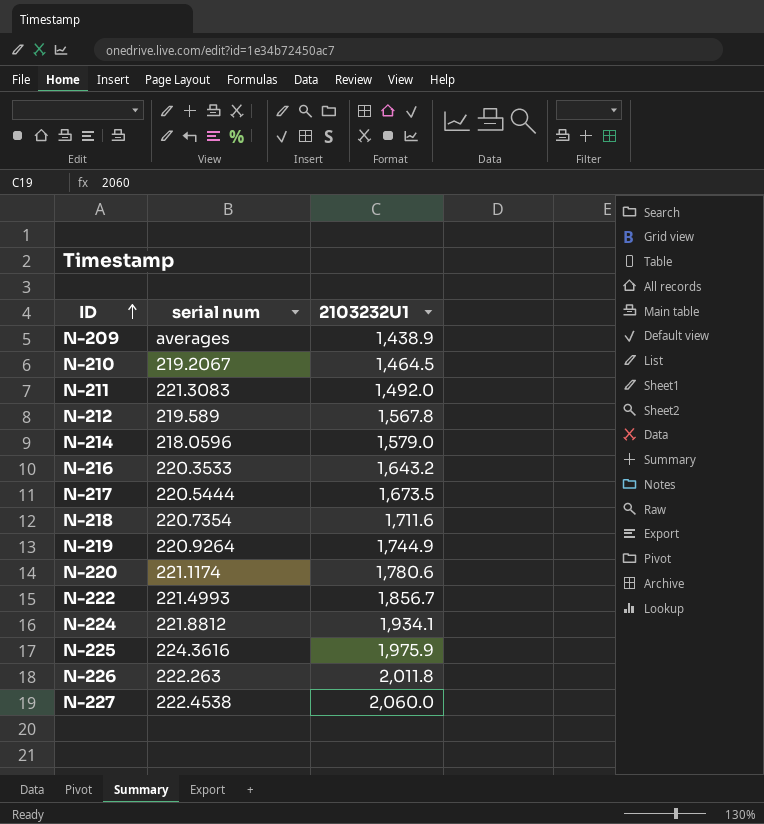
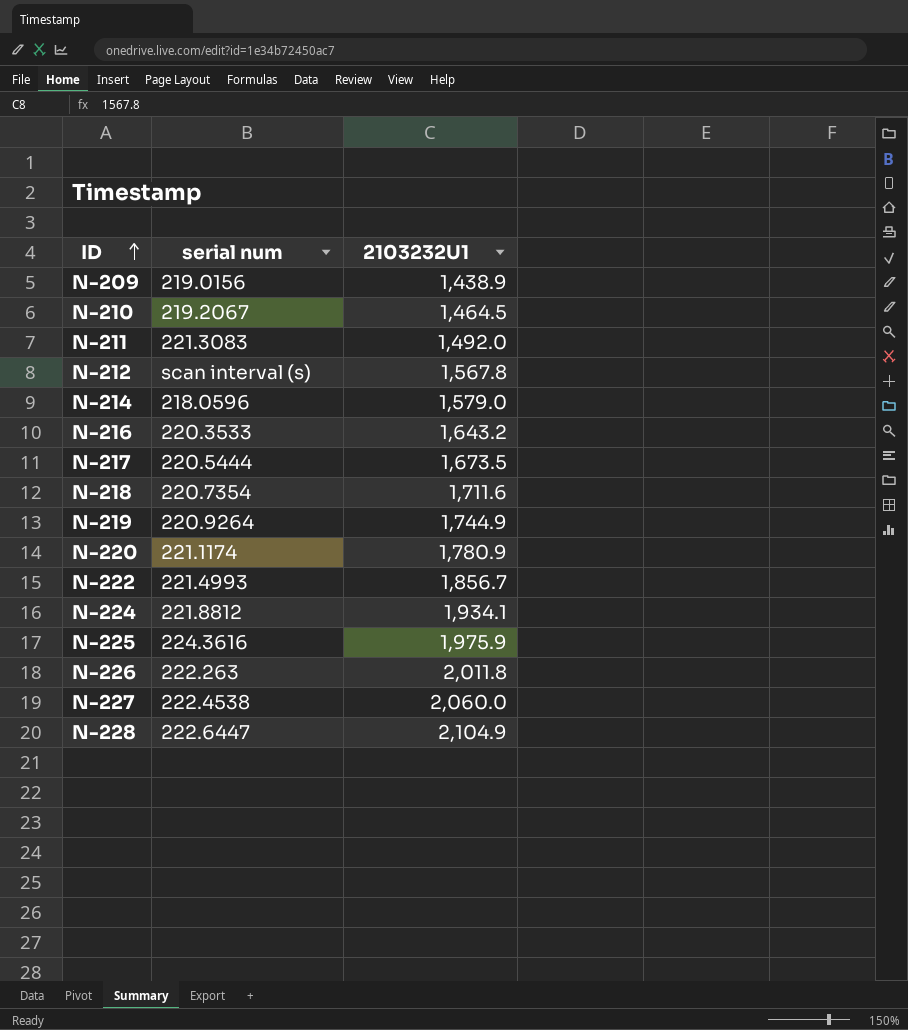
N-209 | serial num: averages -> 219.0156
N-212 | serial num: 219.589 -> scan interval (s)
N-220 | 2103232U1: 1,780.6 -> 1,780.9
row N-228: none -> 222.6447 | 2,104.9

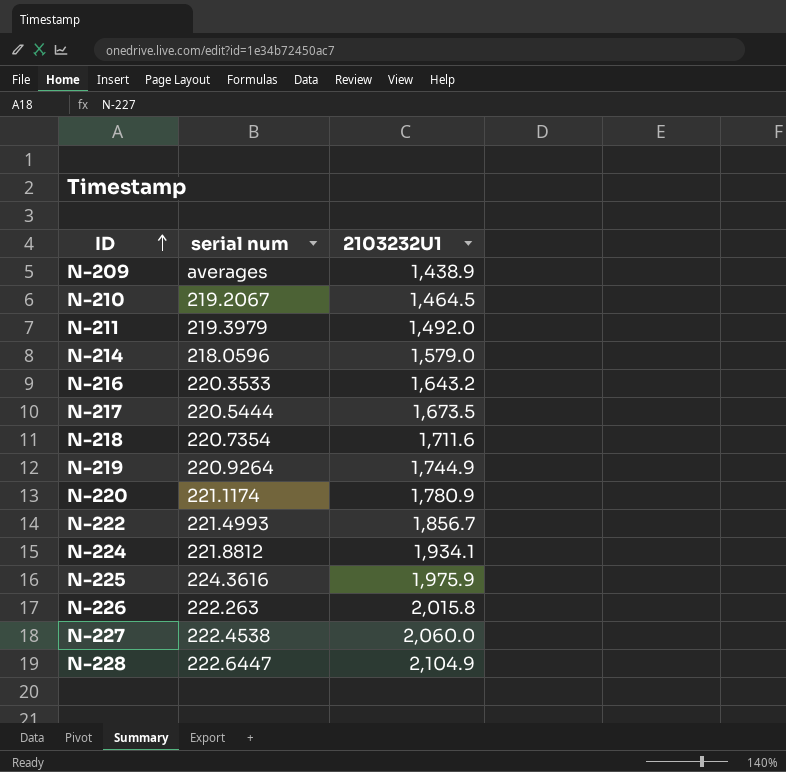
row N-212: scan interval (s) | 1,567.8 -> none
N-209 | serial num: 219.0156 -> averages
N-211 | serial num: 221.3083 -> 219.3979
N-226 | 2103232U1: 2,011.8 -> 2,015.8

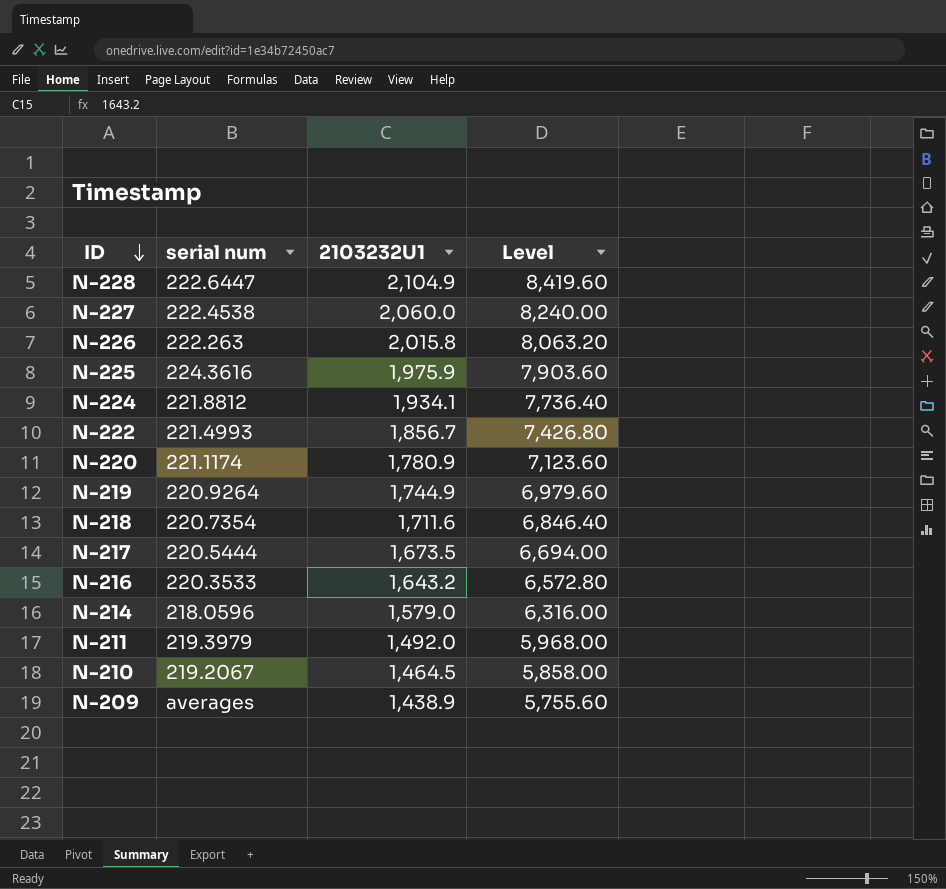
row order: ID ascending -> ID descending
column Level | formula: none -> [2103232U1] * 4

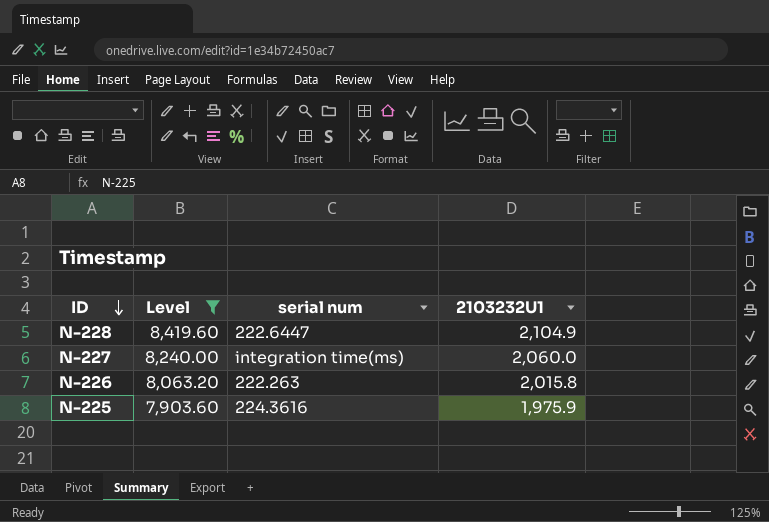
filter: none -> Level >= 7,903.60
column Level | position: 4 -> 2
N-227 | serial num: 222.4538 -> integration time(ms)

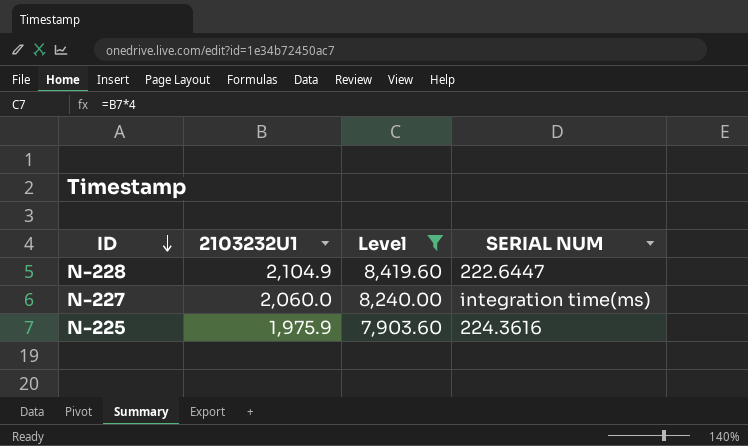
column 2103232U1 | position: 4 -> 2
column name: serial num -> SERIAL NUM
row N-226: 8,063.20 | 222.263 | 2,015.8 -> none

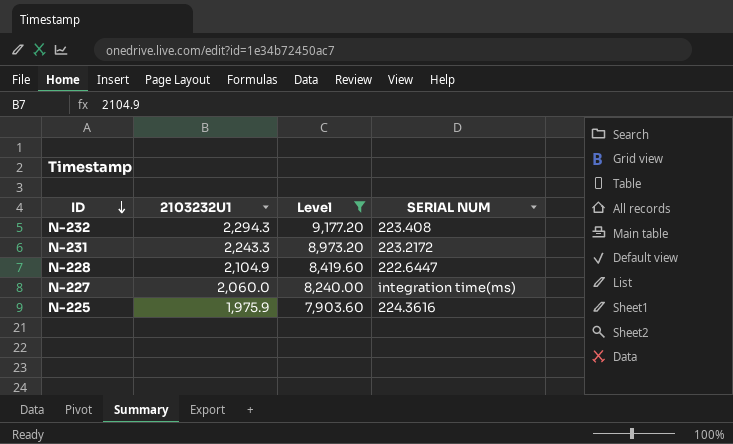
row N-232: none -> 2,294.3 | 9,177.20 | 223.408
row N-231: none -> 2,243.3 | 8,973.20 | 223.2172

